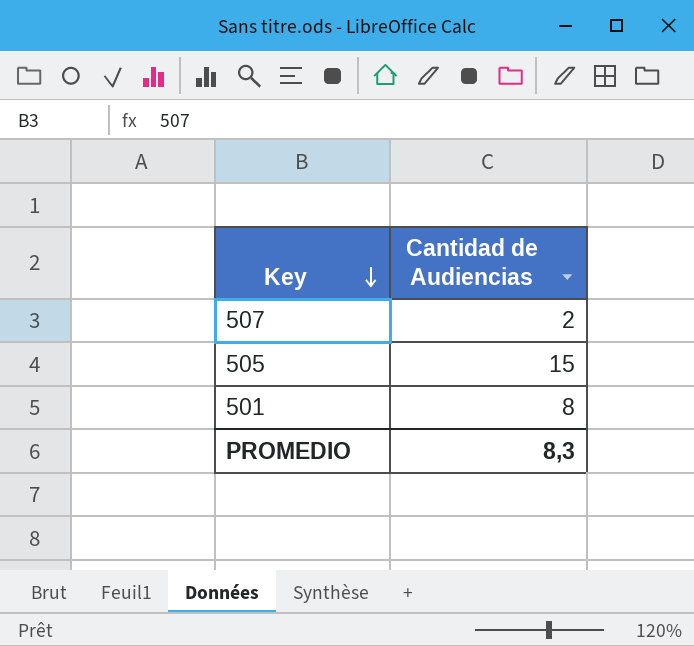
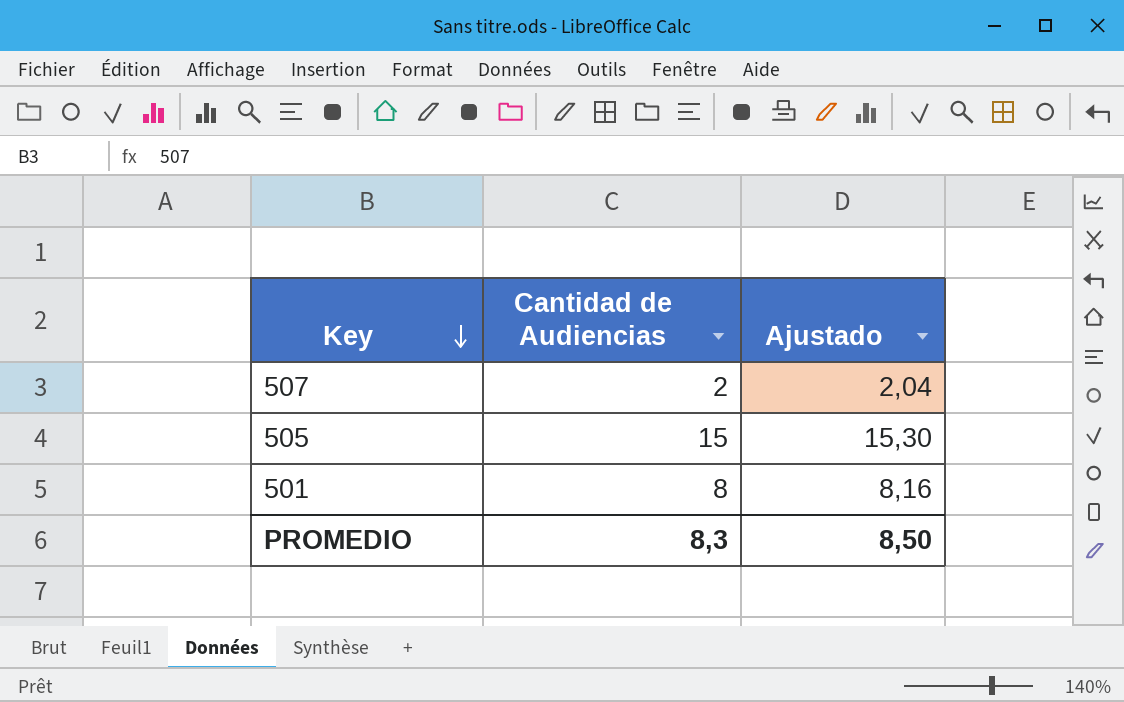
column Ajustado | formula: none -> [Cantidad de Audiencias] * 1,02

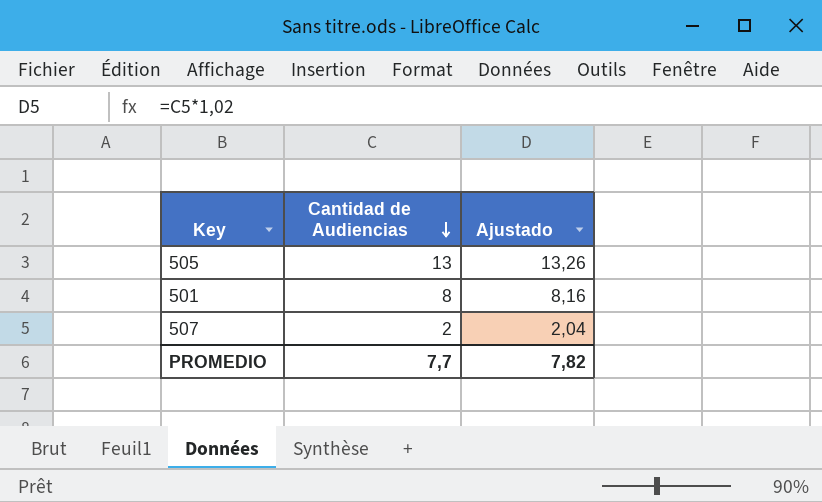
row order: Key descending -> Cantidad de Audiencias descending
505 | Cantidad de Audiencias: 15 -> 13
505 | Ajustado: 15,30 -> 13,26
PROMEDIO | Cantidad de Audiencias: 8,3 -> 7,7
PROMEDIO | Ajustado: 8,50 -> 7,82

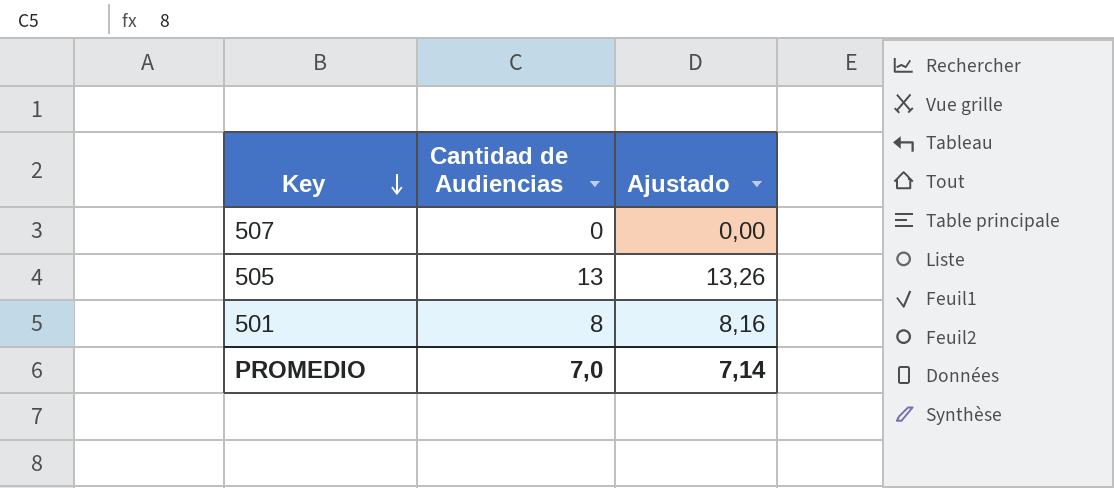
row order: Cantidad de Audiencias descending -> Key descending
507 | Cantidad de Audiencias: 2 -> 0
507 | Ajustado: 2,04 -> 0,00
PROMEDIO | Cantidad de Audiencias: 7,7 -> 7,0
PROMEDIO | Ajustado: 7,82 -> 7,14

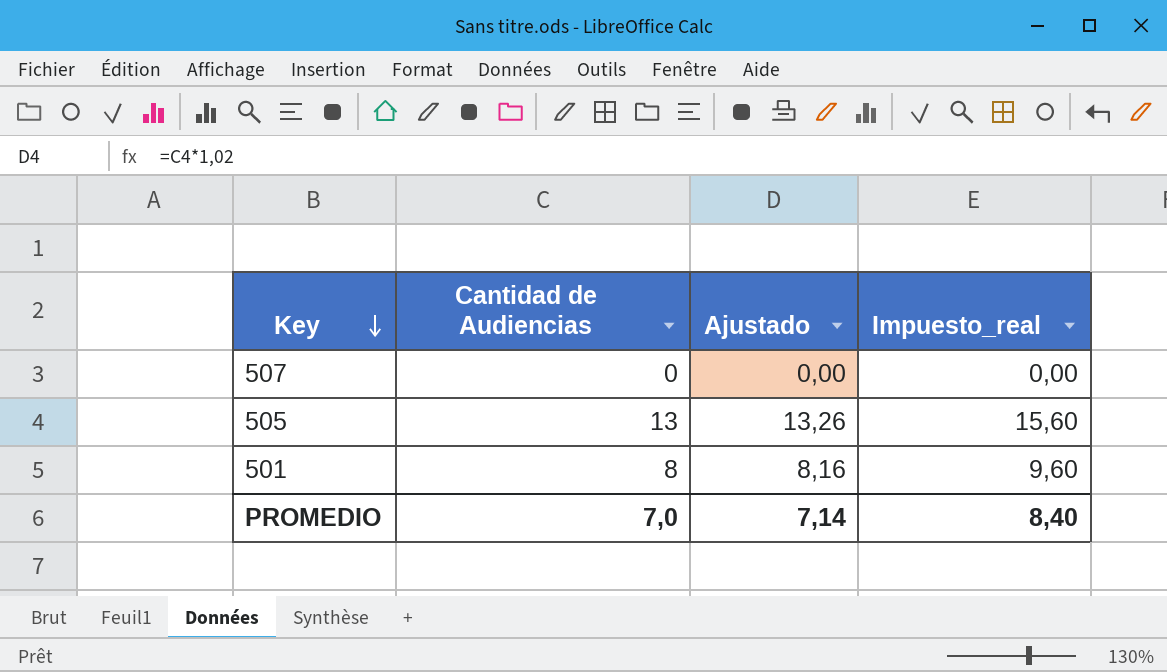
column Impuesto_real | formula: none -> [Cantidad de Audiencias] * 1,2

